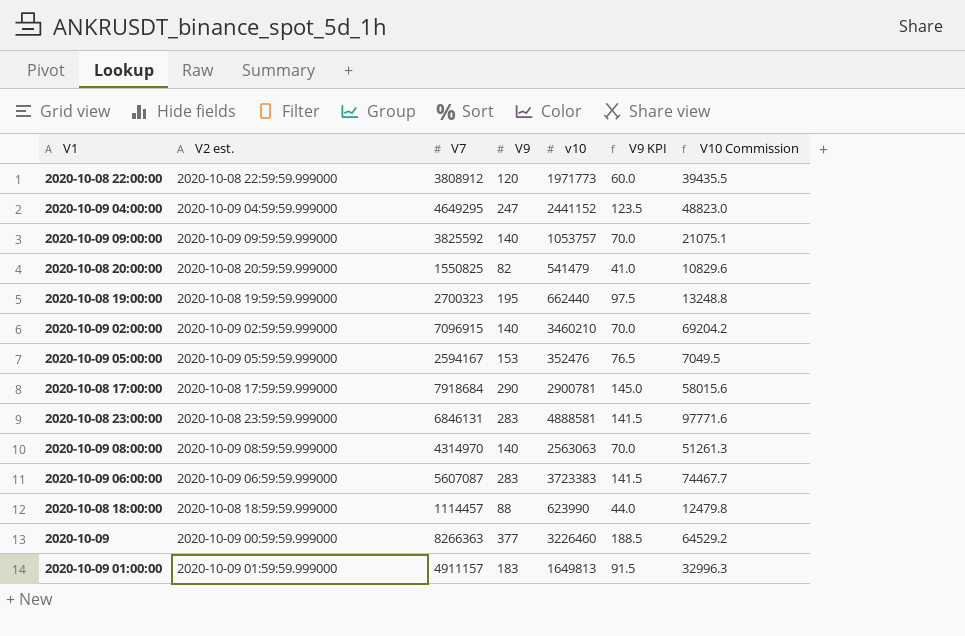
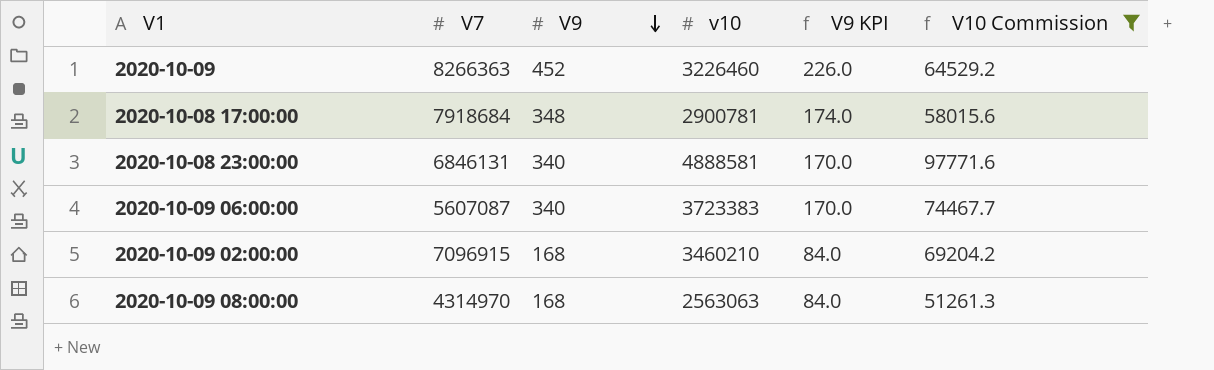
filter: none -> V10 Commission >= 51261.3
row order: none -> V9 descending
column V2 est. | position: 2 -> none
2020-10-09 | V9: 377 -> 452
2020-10-09 | V9 KPI: 188.5 -> 226.0
2020-10-08 17:00:00 | V9: 290 -> 348
2020-10-08 17:00:00 | V9 KPI: 145.0 -> 174.0
2020-10-08 23:00:00 | V9: 283 -> 340
2020-10-08 23:00:00 | V9 KPI: 141.5 -> 170.0
2020-10-09 06:00:00 | V9: 283 -> 340
2020-10-09 06:00:00 | V9 KPI: 141.5 -> 170.0
2020-10-09 02:00:00 | V9: 140 -> 168
2020-10-09 02:00:00 | V9 KPI: 70.0 -> 84.0
2020-10-09 08:00:00 | V9: 140 -> 168
2020-10-09 08:00:00 | V9 KPI: 70.0 -> 84.0

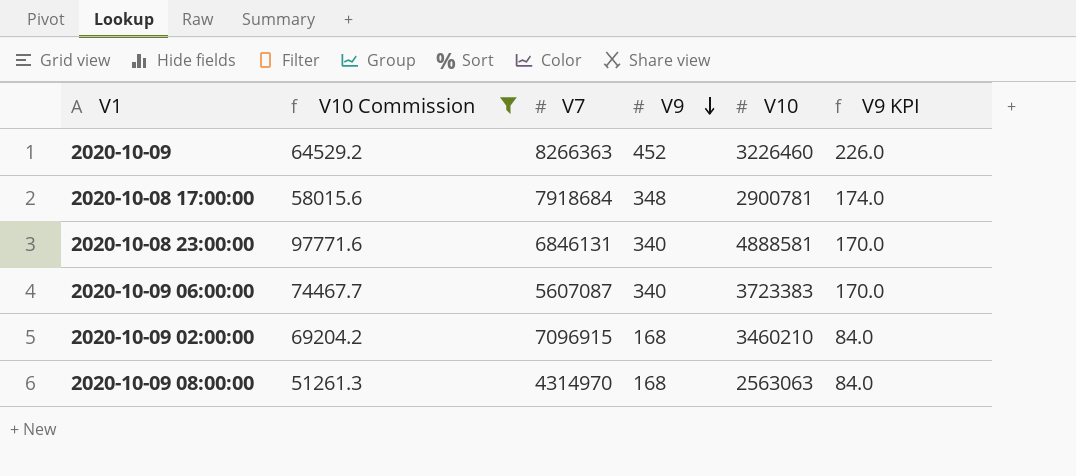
column V10 Commission | position: 6 -> 2
column name: v10 -> V10

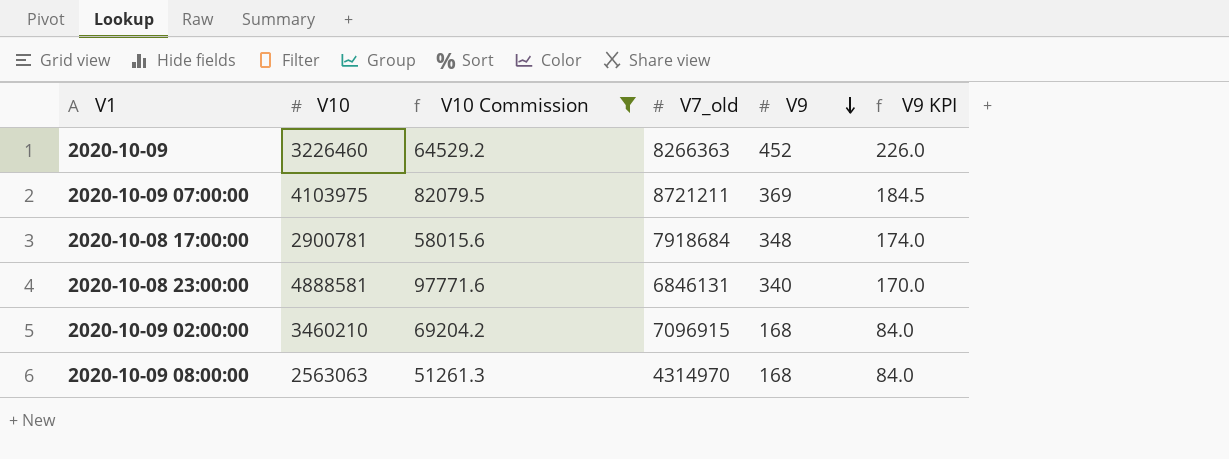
column V10 | position: 5 -> 2
column name: V7 -> V7_old
row 2020-10-09 06:00:00: 74467.7 | 5607087 | 340 | 3723383 | 170.0 -> none
row 2020-10-09 07:00:00: none -> 4103975 | 82079.5 | 8721211 | 369 | 184.5

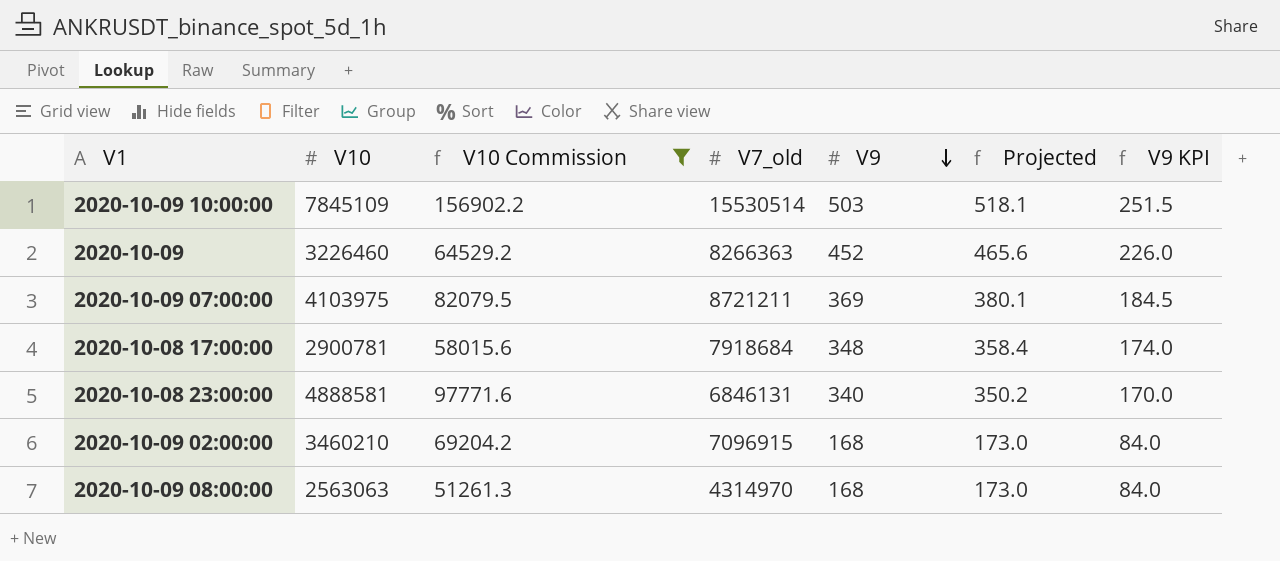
column Projected | formula: none -> [V9] * 1.03
row 2020-10-09 10:00:00: none -> 7845109 | 156902.2 | 15530514 | 503 | 518.1 | 251.5

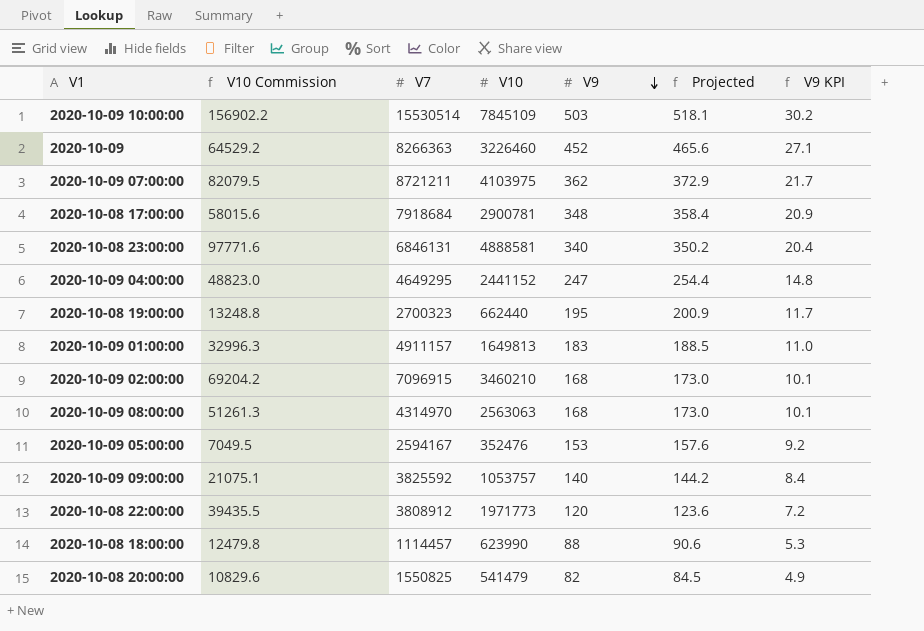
filter: V10 Commission >= 51261.3 -> none
column name: V7_old -> V7
column V10 | position: 2 -> 4
column V9 KPI | formula: [V9] * 0.5 -> [V9] * 0.06
2020-10-09 07:00:00 | V9: 369 -> 362
2020-10-09 07:00:00 | Projected: 380.1 -> 372.9

